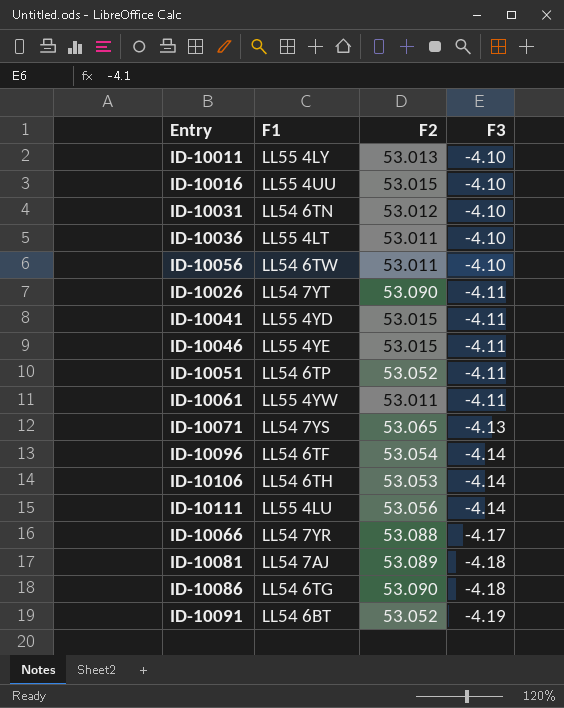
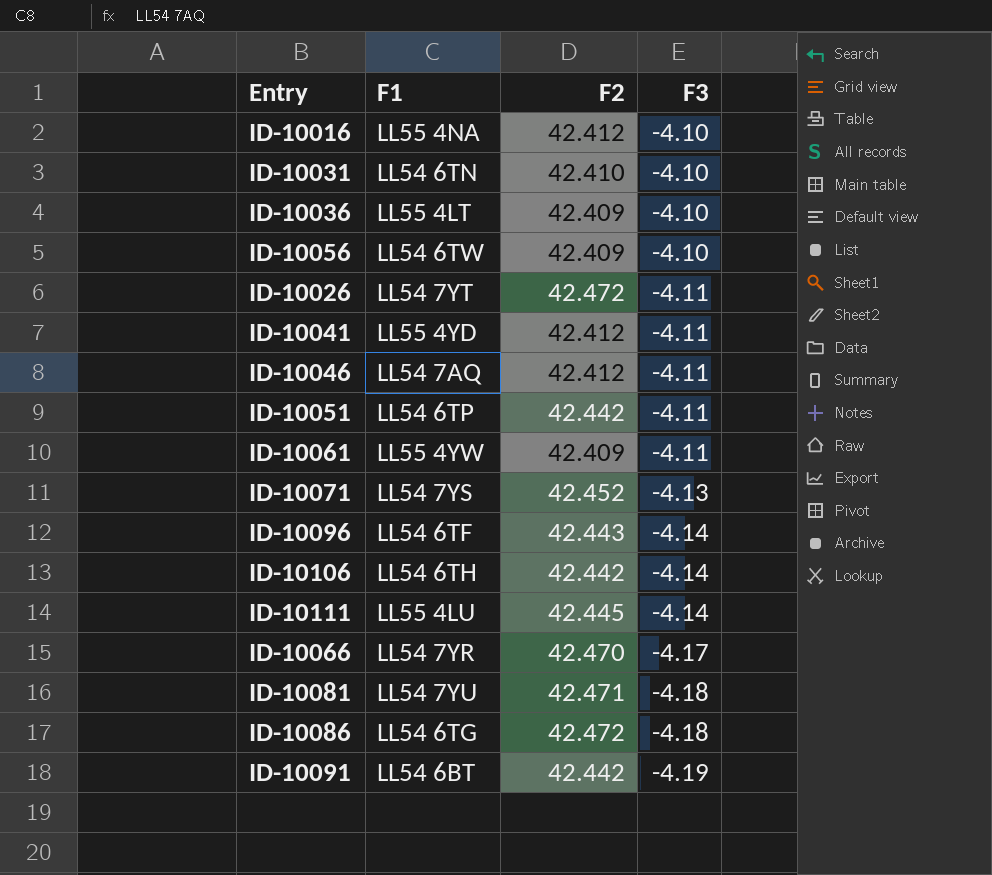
row ID-10011: LL55 4LY | 53.013 | -4.10 -> none
ID-10016 | F1: LL55 4UU -> LL55 4NA
ID-10016 | F2: 53.015 -> 42.412
ID-10031 | F2: 53.012 -> 42.410
ID-10036 | F2: 53.011 -> 42.409
ID-10056 | F2: 53.011 -> 42.409
ID-10026 | F2: 53.090 -> 42.472
ID-10041 | F2: 53.015 -> 42.412
ID-10046 | F1: LL55 4YE -> LL54 7AQ
ID-10046 | F2: 53.015 -> 42.412
ID-10051 | F2: 53.052 -> 42.442
ID-10061 | F2: 53.011 -> 42.409
ID-10071 | F2: 53.065 -> 42.452
ID-10096 | F2: 53.054 -> 42.443
ID-10106 | F2: 53.053 -> 42.442
ID-10111 | F2: 53.056 -> 42.445
ID-10066 | F2: 53.088 -> 42.470
ID-10081 | F1: LL54 7AJ -> LL54 7YU
ID-10081 | F2: 53.089 -> 42.471
ID-10086 | F2: 53.090 -> 42.472
ID-10091 | F2: 53.052 -> 42.442

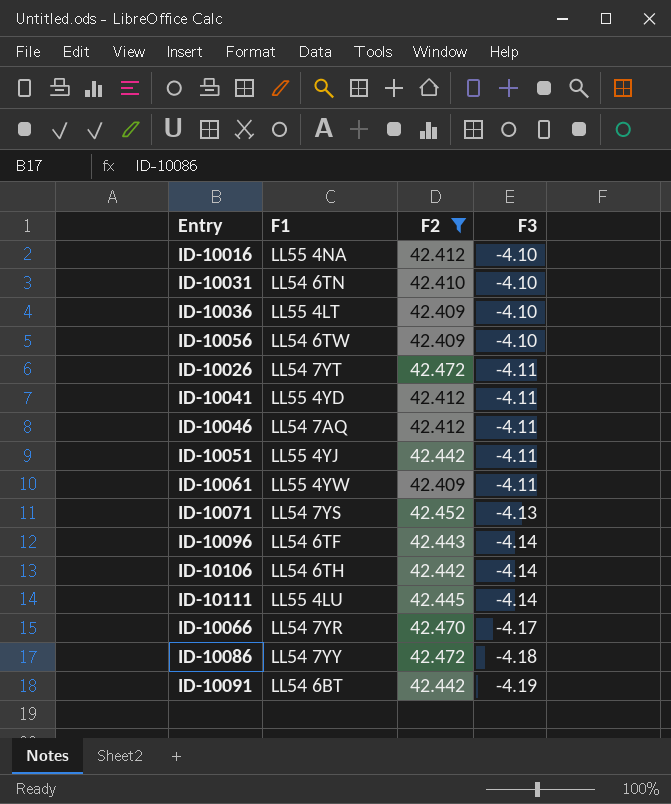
filter: none -> F2 != 42.471
ID-10051 | F1: LL54 6TP -> LL55 4YJ
ID-10086 | F1: LL54 6TG -> LL54 7YY

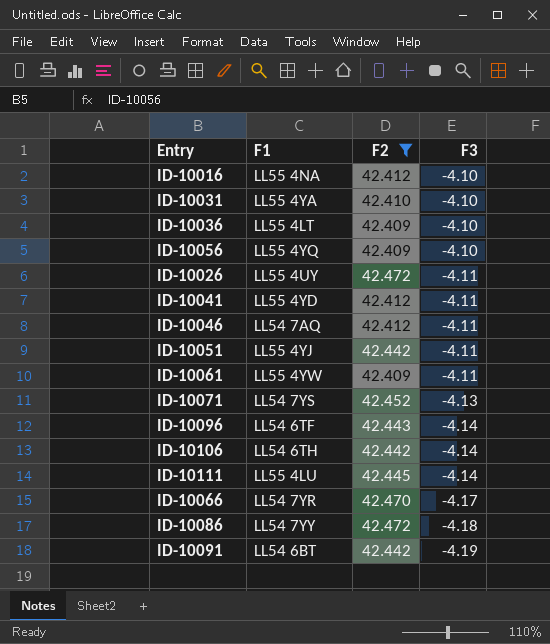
ID-10031 | F1: LL54 6TN -> LL55 4YA
ID-10056 | F1: LL54 6TW -> LL55 4YQ
ID-10026 | F1: LL54 7YT -> LL55 4UY

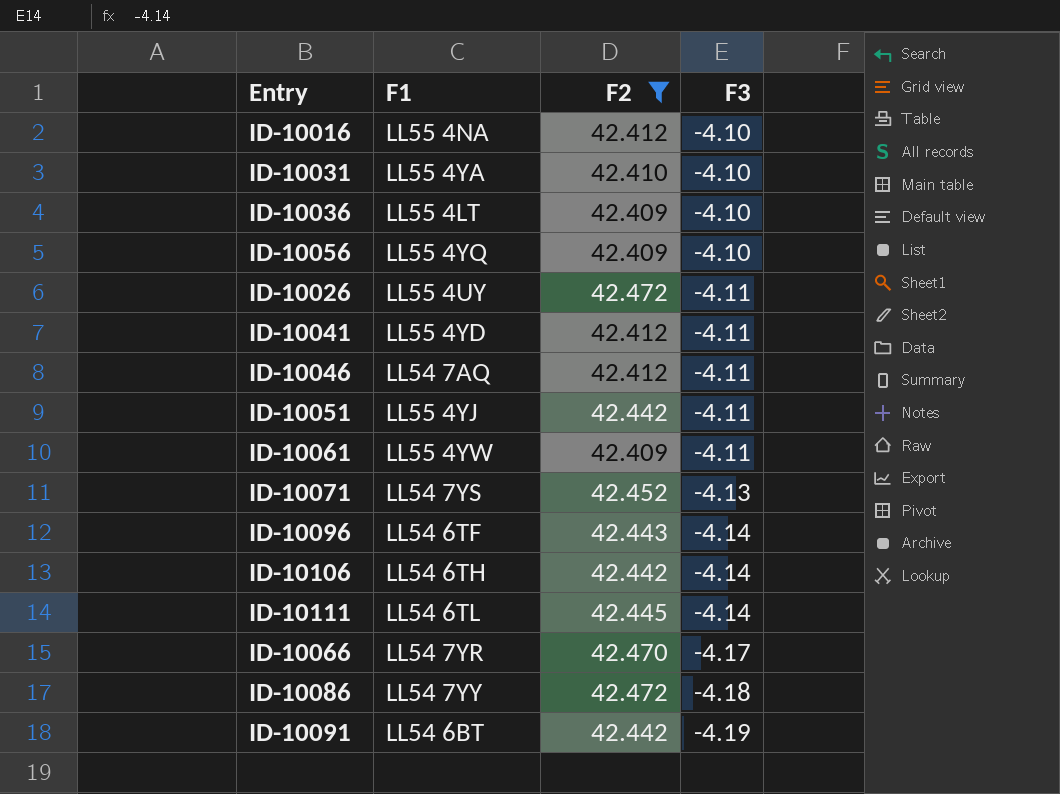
ID-10111 | F1: LL55 4LU -> LL54 6TL

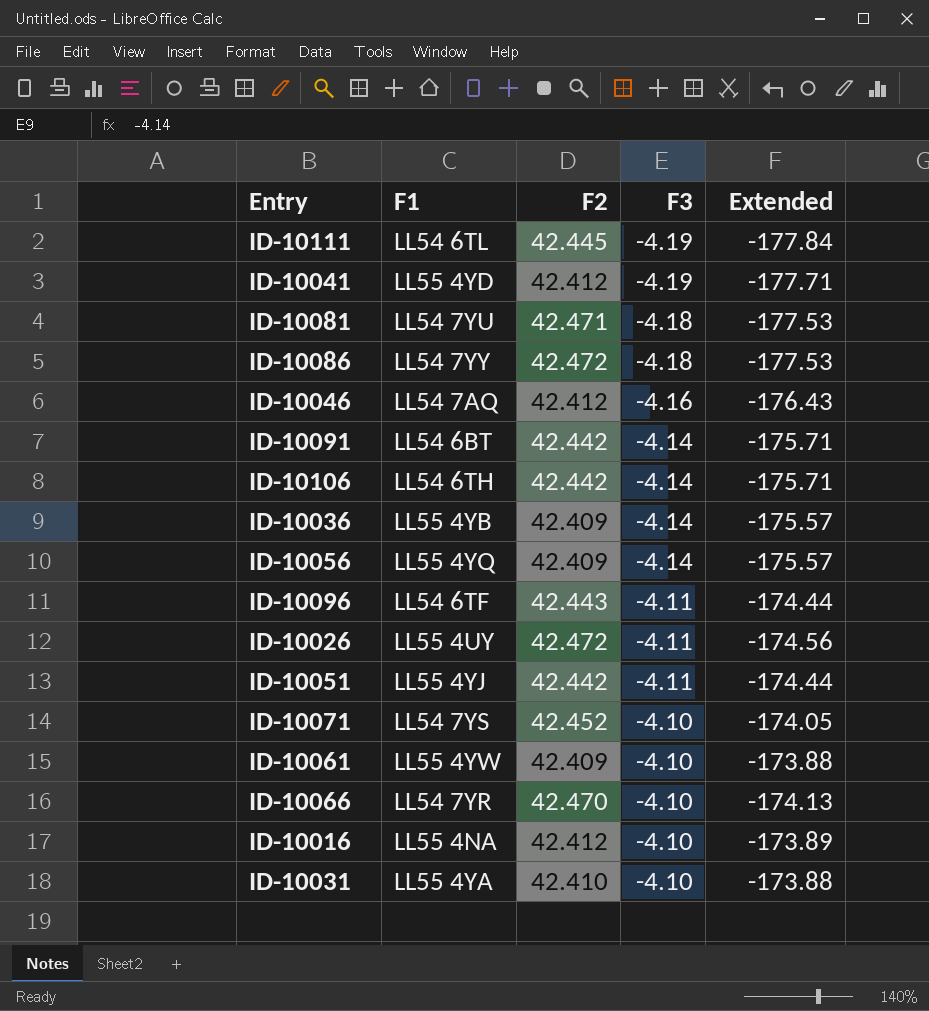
filter: F2 != 42.471 -> none
row order: F3 descending -> F3 ascending
column Extended | formula: none -> [F2] * [F3]
ID-10111 | F3: -4.14 -> -4.19
ID-10041 | F3: -4.11 -> -4.19
ID-10046 | F3: -4.11 -> -4.16
ID-10091 | F3: -4.19 -> -4.14
ID-10036 | F1: LL55 4LT -> LL55 4YB
ID-10036 | F3: -4.10 -> -4.14
ID-10056 | F3: -4.10 -> -4.14
ID-10096 | F3: -4.14 -> -4.11
ID-10071 | F3: -4.13 -> -4.10
ID-10061 | F3: -4.11 -> -4.10
ID-10066 | F3: -4.17 -> -4.10

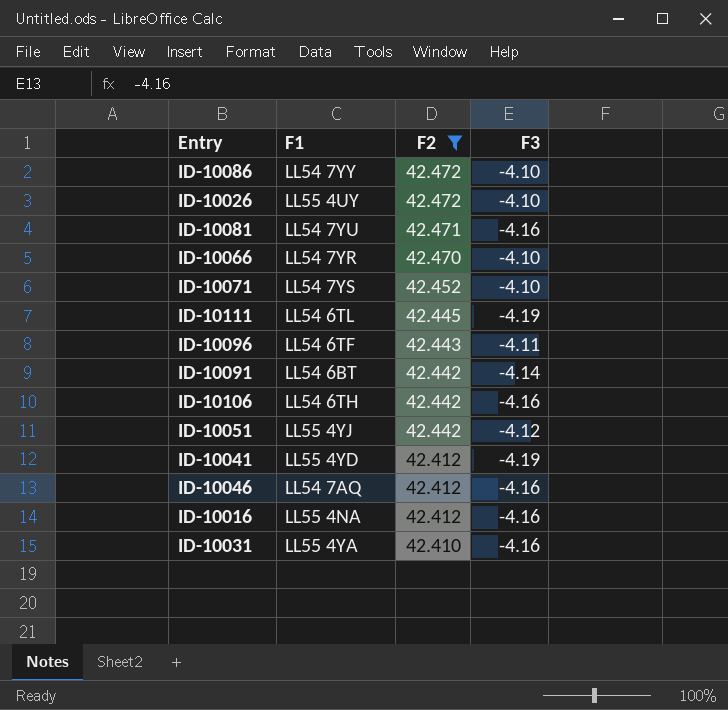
filter: none -> F2 != 42.409
row order: F3 ascending -> F2 descending
column Extended | formula: [F2] * [F3] -> none
ID-10086 | F3: -4.18 -> -4.10
ID-10026 | F3: -4.11 -> -4.10
ID-10081 | F3: -4.18 -> -4.16
ID-10106 | F3: -4.14 -> -4.16
ID-10051 | F3: -4.11 -> -4.12
ID-10016 | F3: -4.10 -> -4.16
ID-10031 | F3: -4.10 -> -4.16

